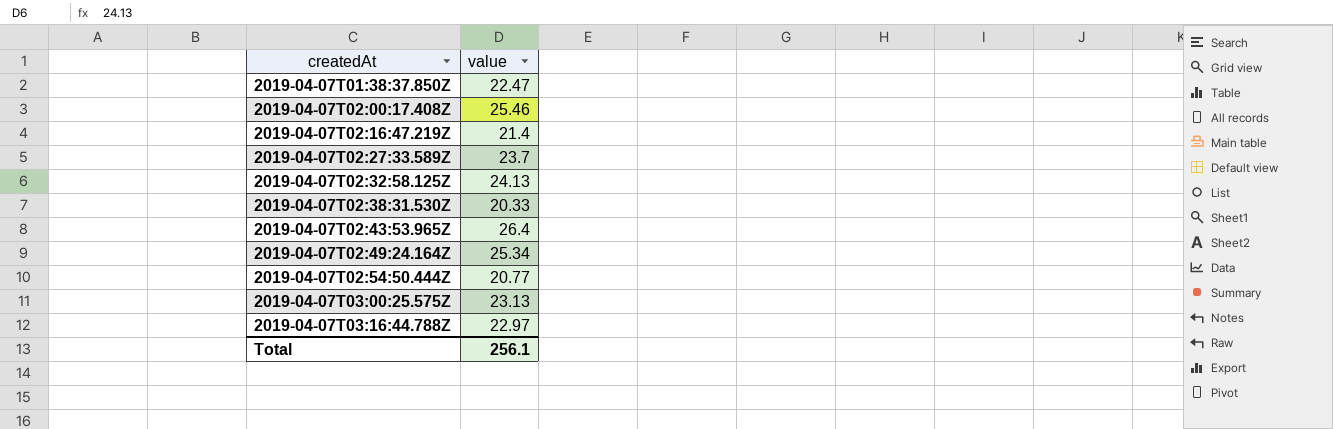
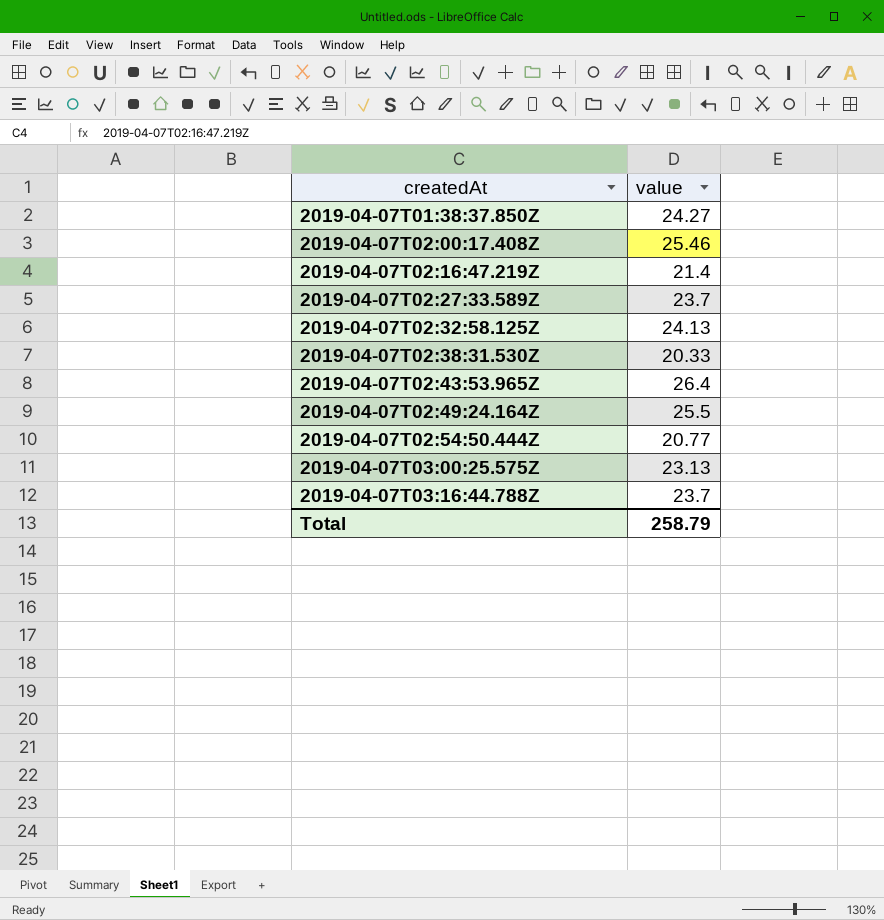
2019-04-07T01:38:37.850Z | value: 22.47 -> 24.27
2019-04-07T02:49:24.164Z | value: 25.34 -> 25.5
2019-04-07T03:16:44.788Z | value: 22.97 -> 23.7
Total | value: 256.1 -> 258.79

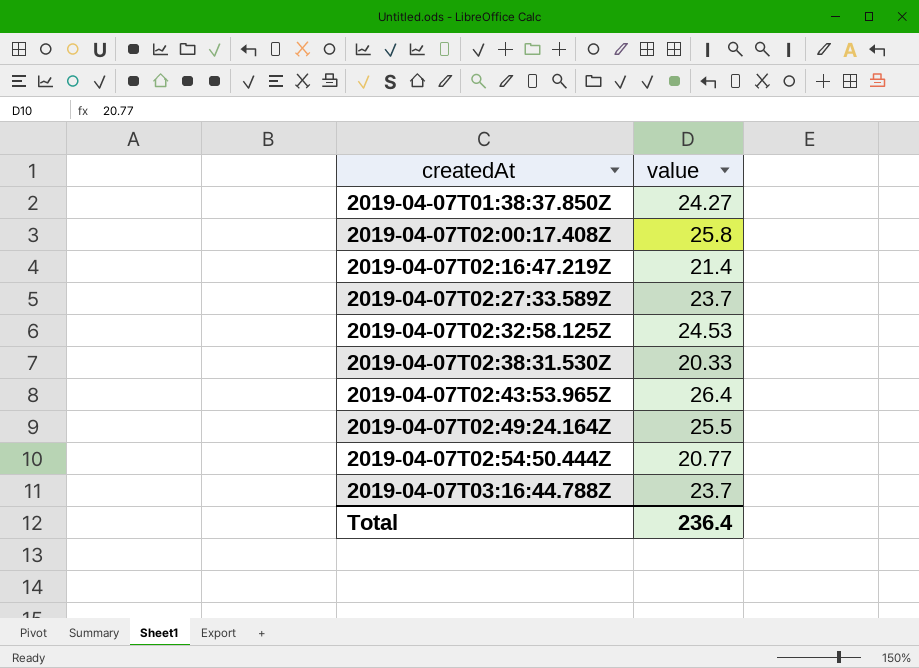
row 2019-04-07T03:00:25.575Z: 23.13 -> none
2019-04-07T02:00:17.408Z | value: 25.46 -> 25.8
2019-04-07T02:32:58.125Z | value: 24.13 -> 24.53
Total | value: 258.79 -> 236.4

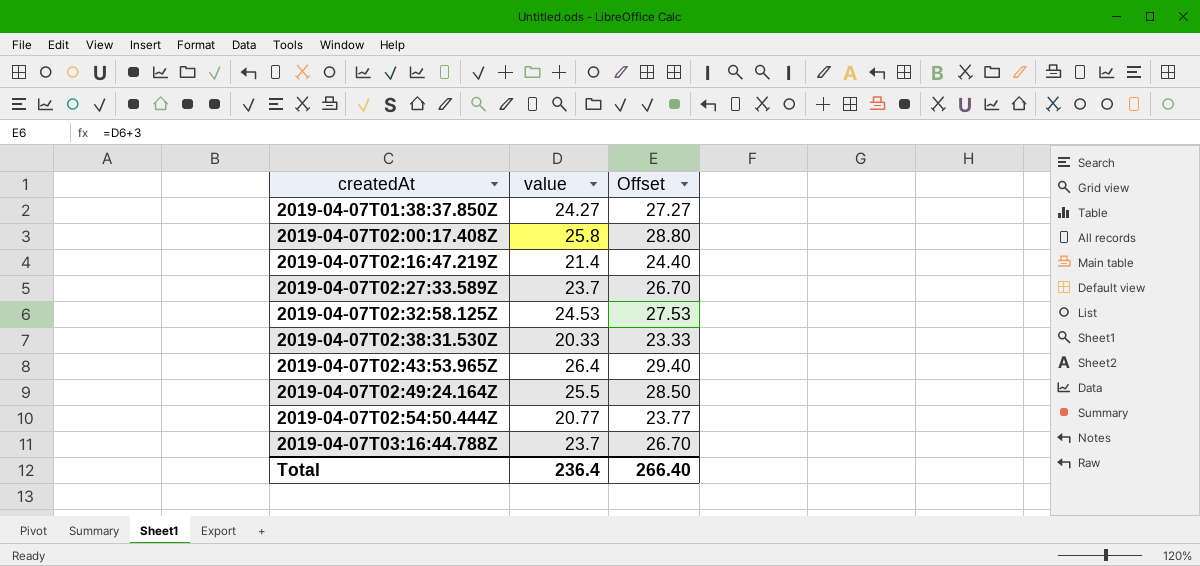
column Offset | formula: none -> [value] + 3

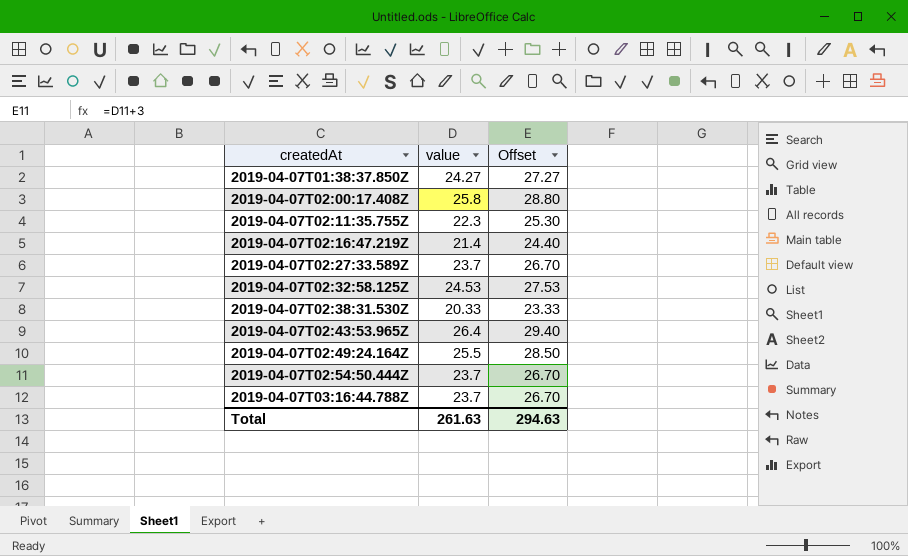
row 2019-04-07T02:11:35.755Z: none -> 22.3 | 25.30
2019-04-07T02:54:50.444Z | value: 20.77 -> 23.7
2019-04-07T02:54:50.444Z | Offset: 23.77 -> 26.70
Total | value: 236.4 -> 261.63
Total | Offset: 266.40 -> 294.63

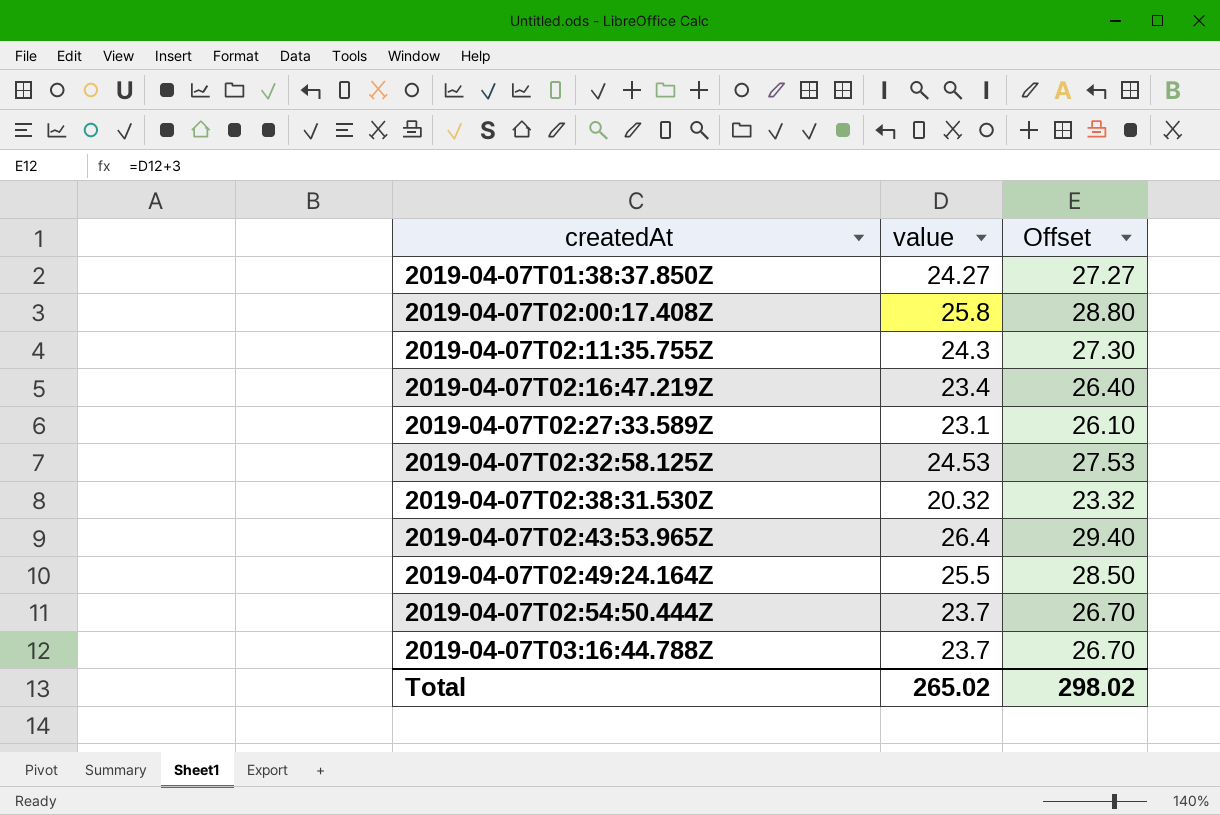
2019-04-07T02:11:35.755Z | value: 22.3 -> 24.3
2019-04-07T02:11:35.755Z | Offset: 25.30 -> 27.30
2019-04-07T02:16:47.219Z | value: 21.4 -> 23.4
2019-04-07T02:16:47.219Z | Offset: 24.40 -> 26.40
2019-04-07T02:27:33.589Z | value: 23.7 -> 23.1
2019-04-07T02:27:33.589Z | Offset: 26.70 -> 26.10
2019-04-07T02:38:31.530Z | value: 20.33 -> 20.32
2019-04-07T02:38:31.530Z | Offset: 23.33 -> 23.32
Total | value: 261.63 -> 265.02
Total | Offset: 294.63 -> 298.02

